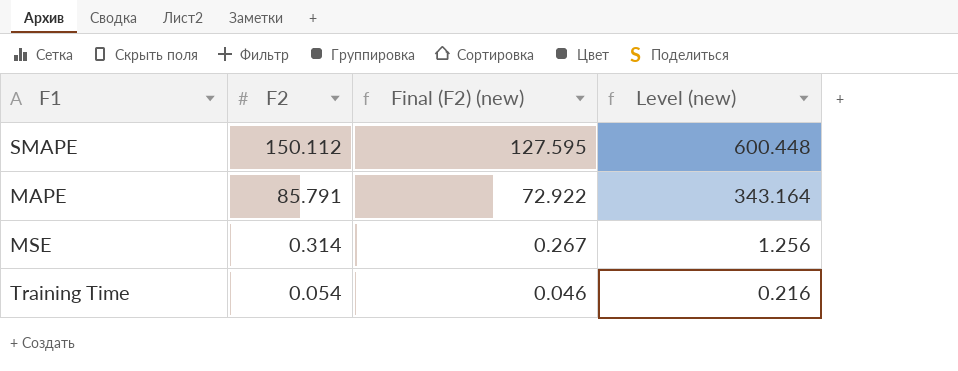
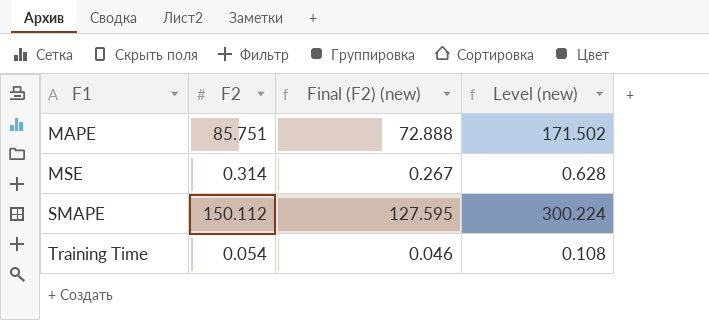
row order: F2 descending -> F1 ascending
column Level (new) | formula: [F2] * 4 -> [F2] * 2
MAPE | F2: 85.791 -> 85.751
MAPE | Final (F2) (new): 72.922 -> 72.888

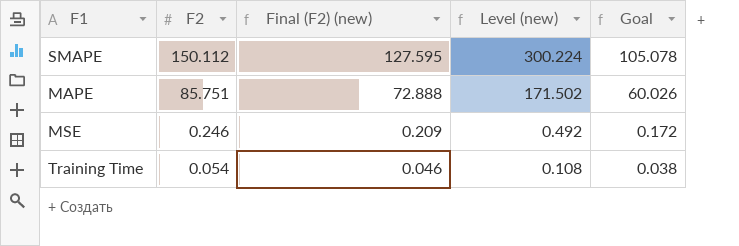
row order: F1 ascending -> F2 descending
column Goal | formula: none -> [F2] * 0.7
MSE | F2: 0.314 -> 0.246
MSE | Final (F2) (new): 0.267 -> 0.209
MSE | Level (new): 0.628 -> 0.492

